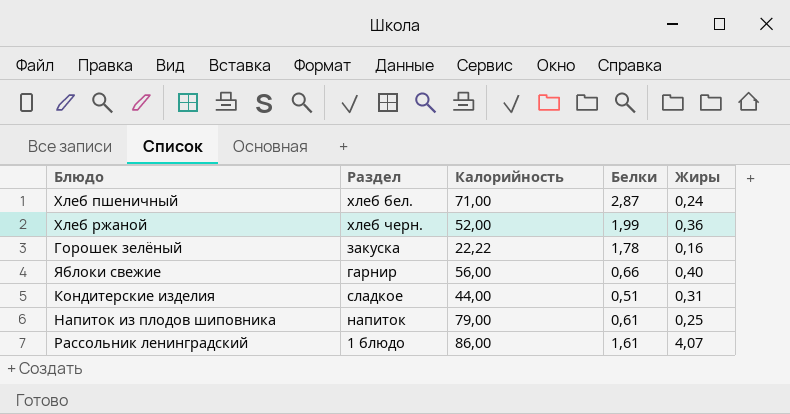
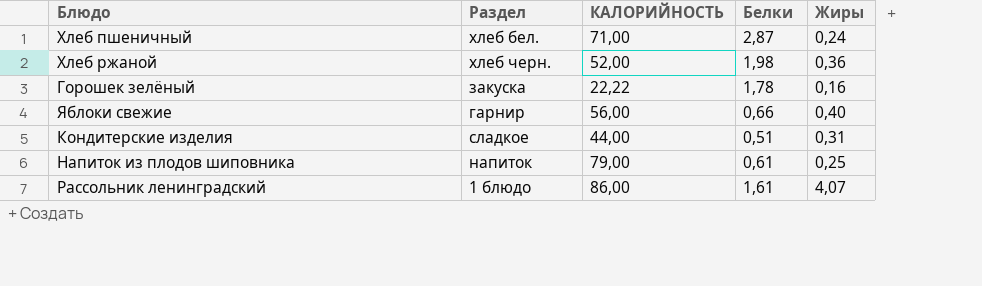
column name: Калорийность -> КАЛОРИЙНОСТЬ
Хлеб ржаной | Белки: 1,99 -> 1,98

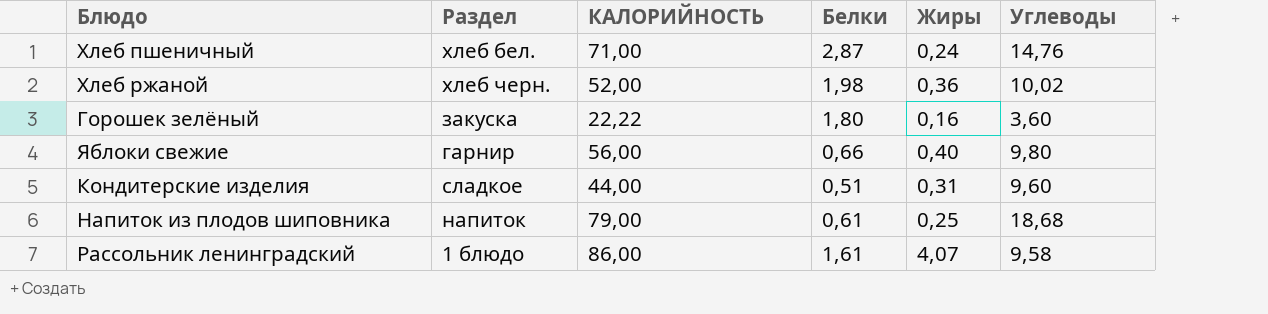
column Углеводы | position: none -> 6
Горошек зелёный | Белки: 1,78 -> 1,80

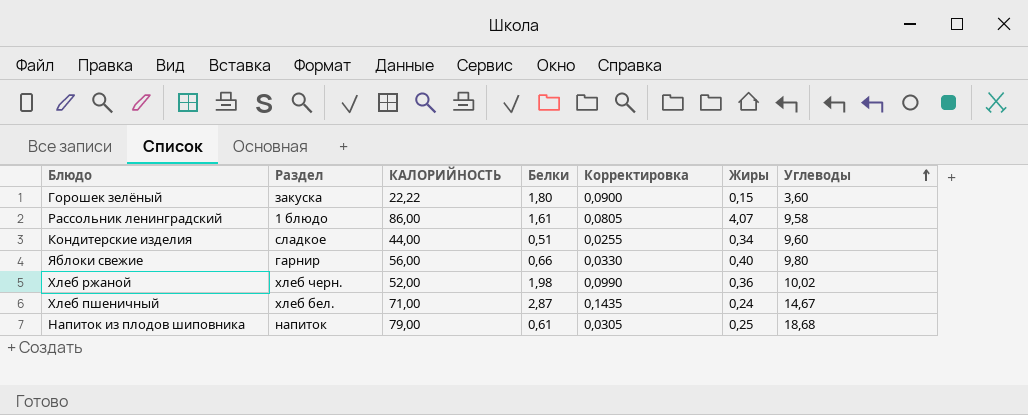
row order: none -> Углеводы ascending
column Корректировка | formula: none -> [Белки] * 0,05
Горошек зелёный | Жиры: 0,16 -> 0,15
Кондитерские изделия | Жиры: 0,31 -> 0,34
Хлеб пшеничный | Углеводы: 14,76 -> 14,67

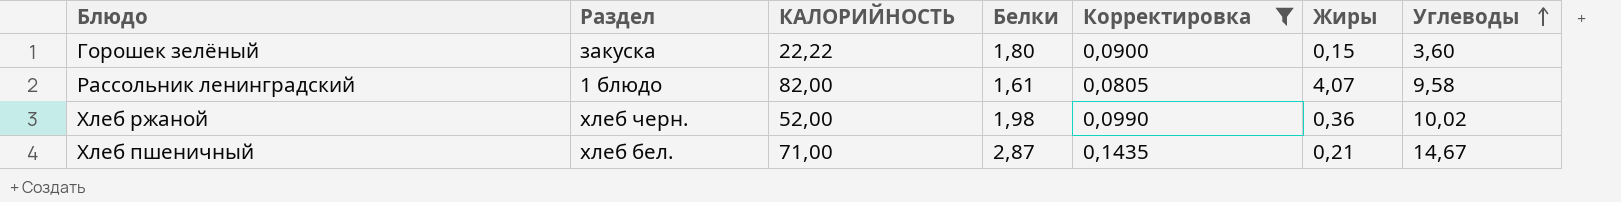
filter: none -> Корректировка >= 0,0805
Рассольник ленинградский | КАЛОРИЙНОСТЬ: 86,00 -> 82,00
Хлеб пшеничный | Жиры: 0,24 -> 0,21

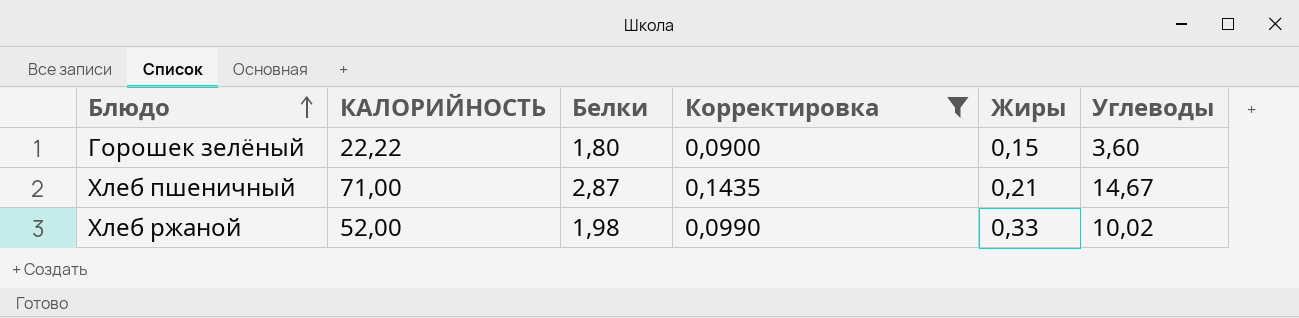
row order: Углеводы ascending -> Блюдо ascending
column Раздел | position: 2 -> none
row Рассольник ленинградский: 1 блюдо | 82,00 | 1,61 | 0,0805 | 4,07 | 9,58 -> none
Хлеб ржаной | Жиры: 0,36 -> 0,33

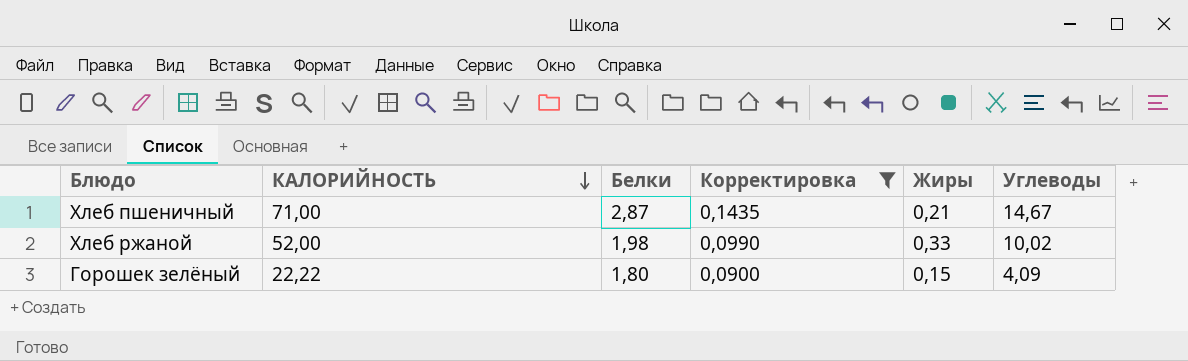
row order: Блюдо ascending -> КАЛОРИЙНОСТЬ descending
Горошек зелёный | Углеводы: 3,60 -> 4,09

